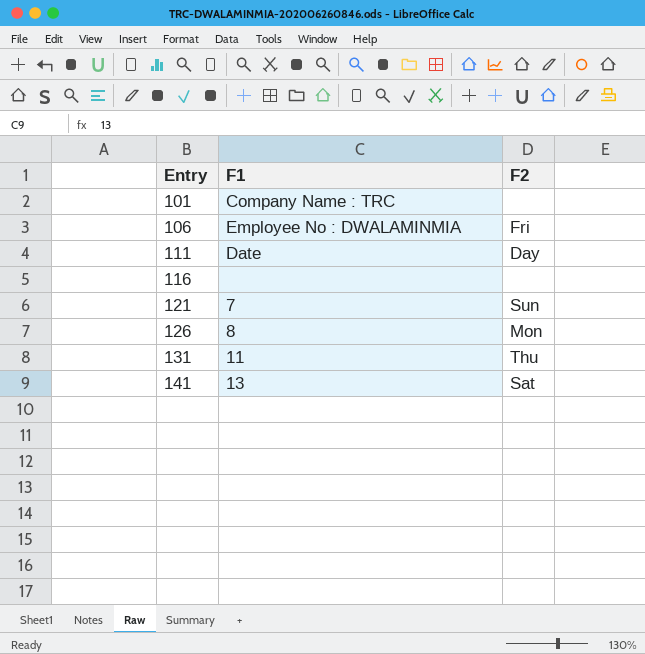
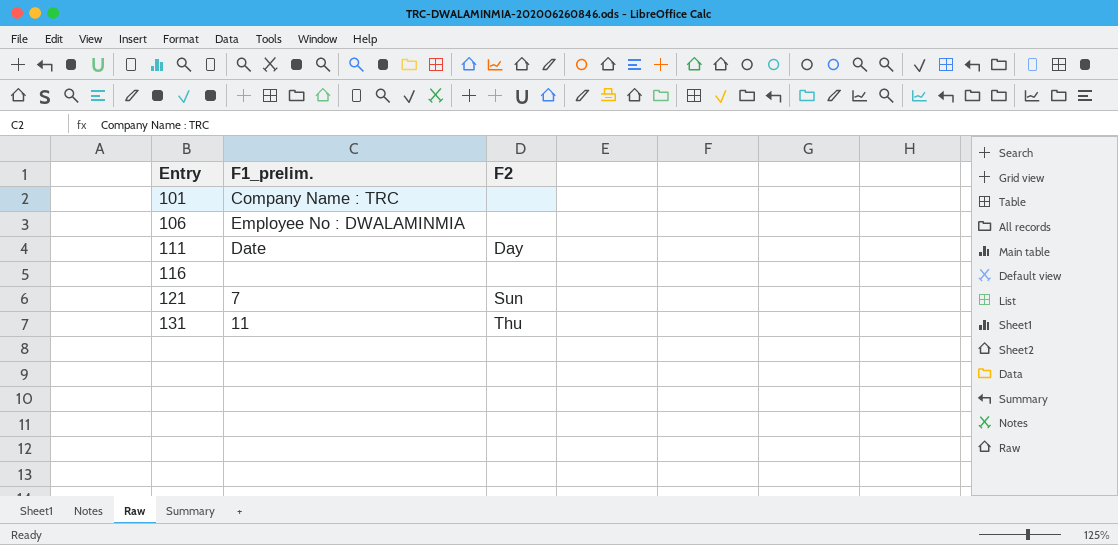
column name: F1 -> F1_prelim.
row 126: 8 | Mon -> none
row 141: 13 | Sat -> none
106 | F2: Fri -> none

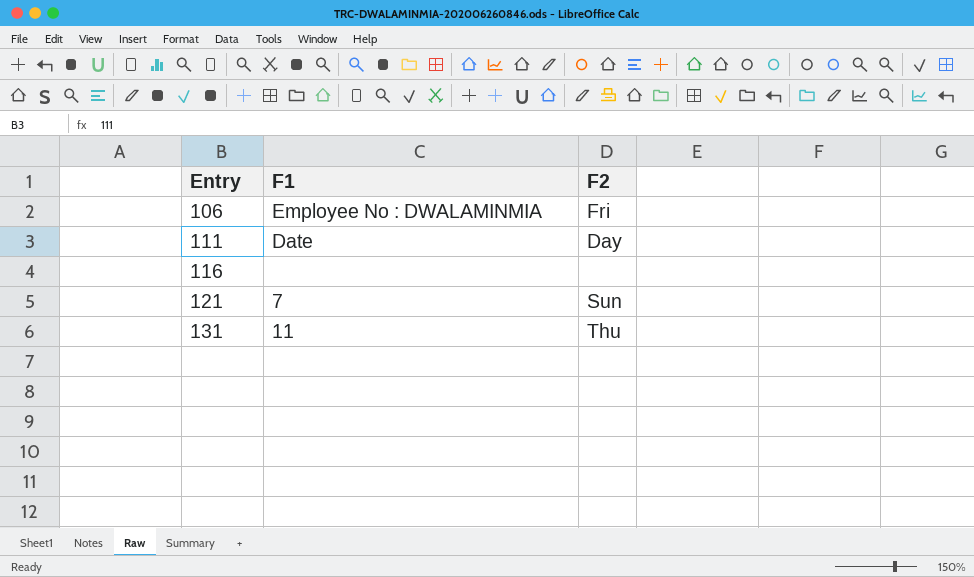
column name: F1_prelim. -> F1
row 101: Company Name : TRC | none -> none
106 | F2: none -> Fri

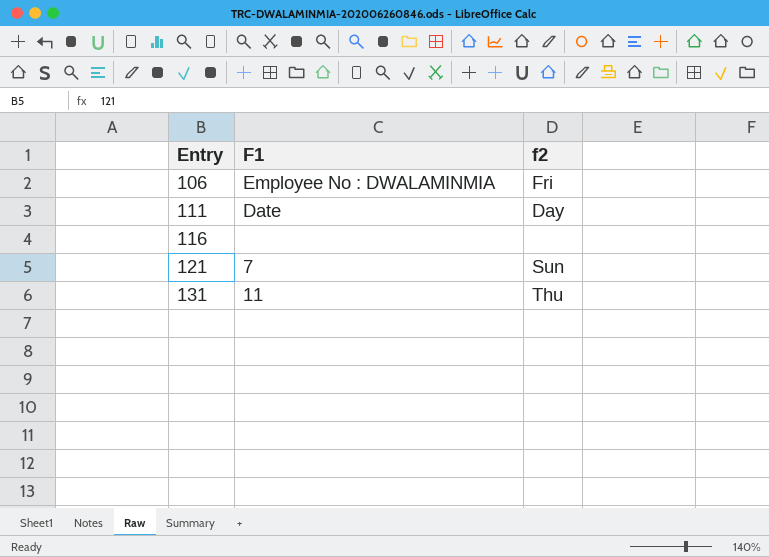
column name: F2 -> f2

